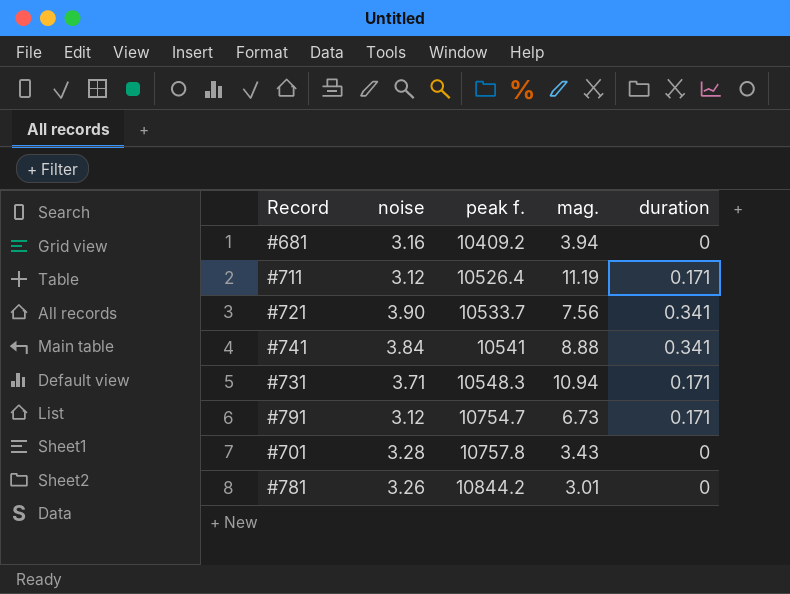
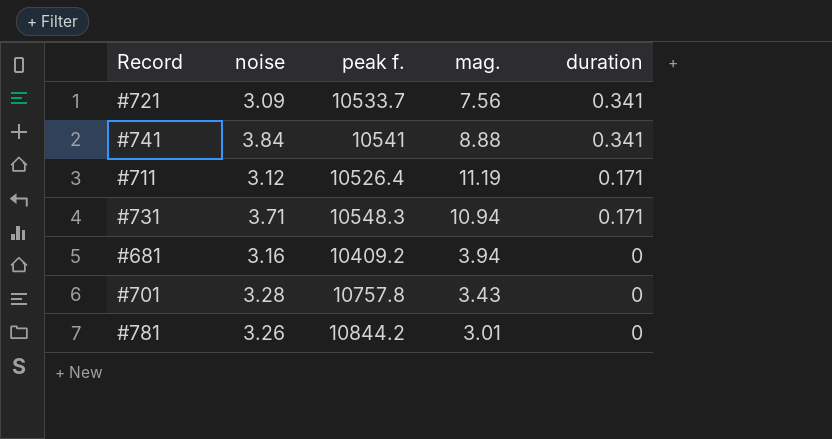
row order: peak f. ascending -> duration descending
row #791: 3.12 | 10754.7 | 6.73 | 0.171 -> none
#721 | noise: 3.90 -> 3.09

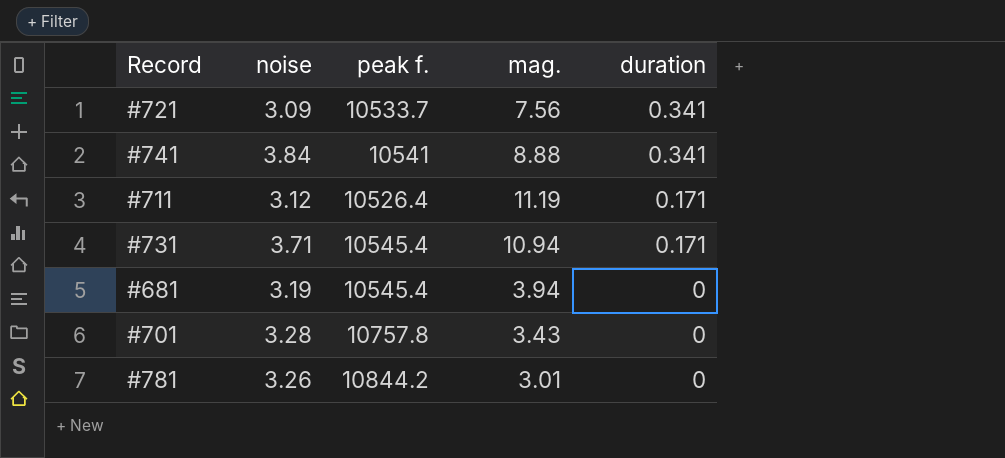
#731 | peak f.: 10548.3 -> 10545.4
#681 | noise: 3.16 -> 3.19
#681 | peak f.: 10409.2 -> 10545.4

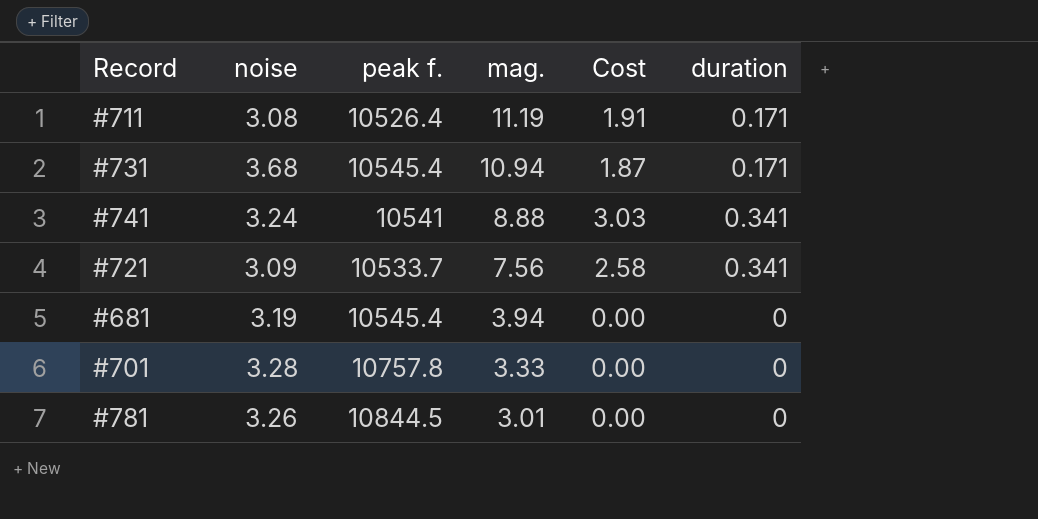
row order: duration descending -> mag. descending
column Cost | formula: none -> [mag.] * [duration]
#711 | noise: 3.12 -> 3.08
#731 | noise: 3.71 -> 3.68
#741 | noise: 3.84 -> 3.24
#701 | mag.: 3.43 -> 3.33
#781 | peak f.: 10844.2 -> 10844.5

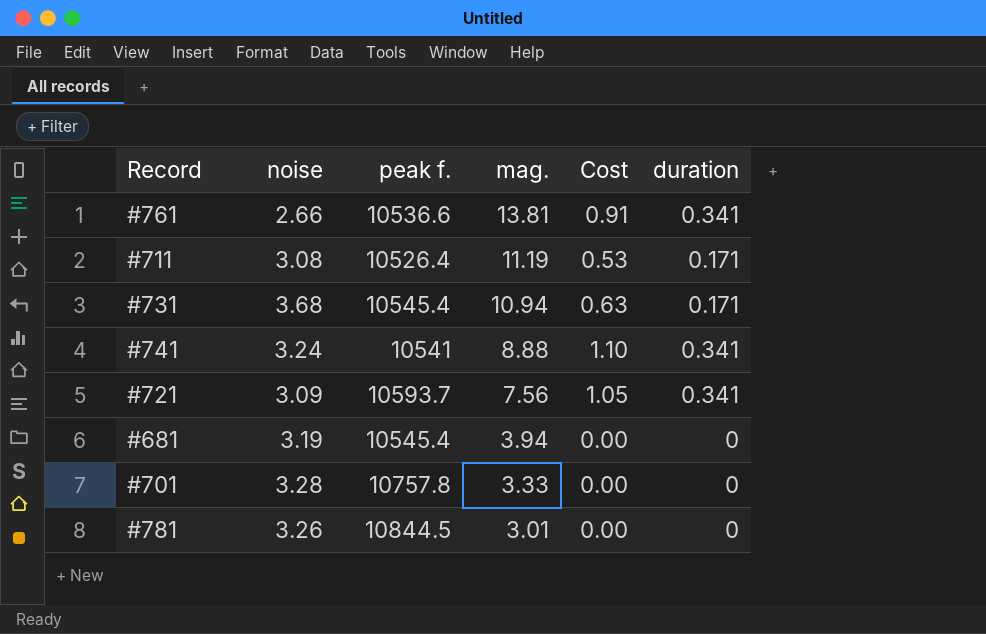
column Cost | formula: [mag.] * [duration] -> [noise] * [duration]
row #761: none -> 2.66 | 10536.6 | 13.81 | 0.91 | 0.341
#721 | peak f.: 10533.7 -> 10593.7

